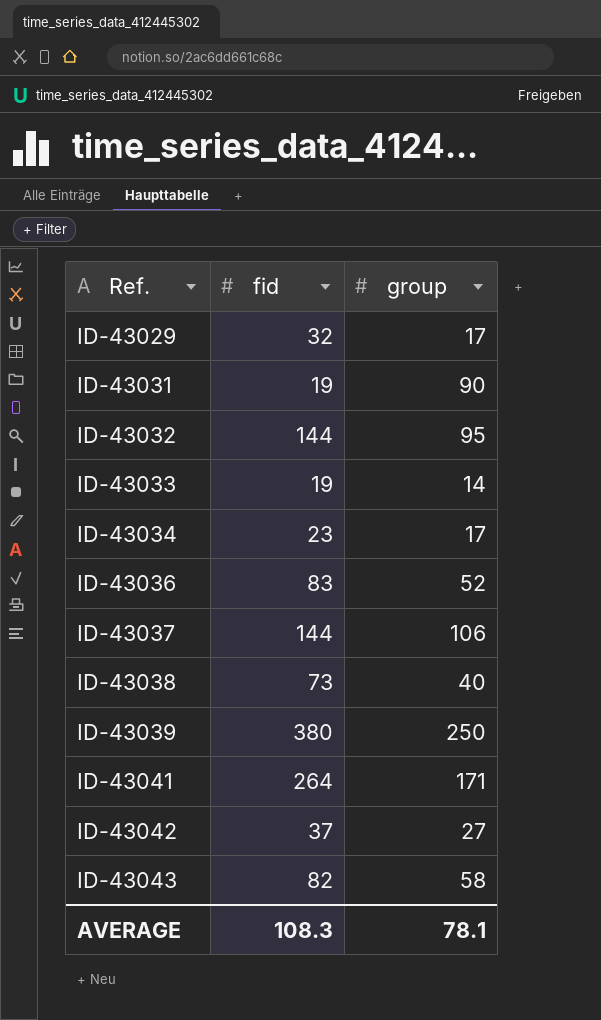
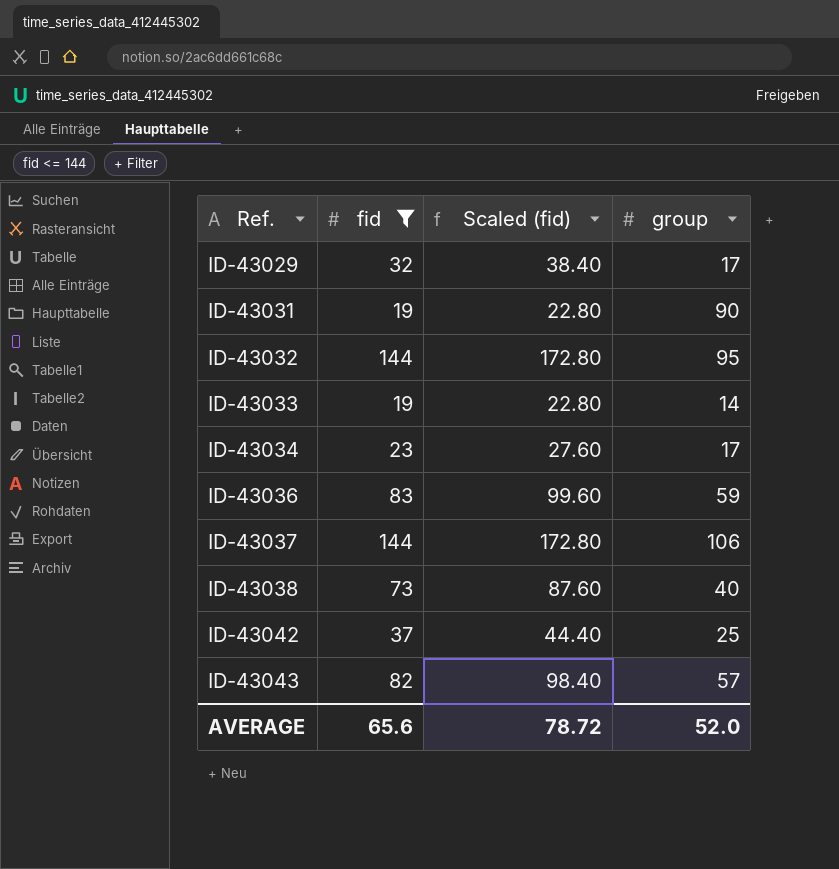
filter: none -> fid <= 144
column Scaled (fid) | formula: none -> [fid] * 1.2
ID-43036 | group: 52 -> 59
ID-43042 | group: 27 -> 25
ID-43043 | group: 58 -> 57
AVERAGE | fid: 108.3 -> 65.6
AVERAGE | group: 78.1 -> 52.0

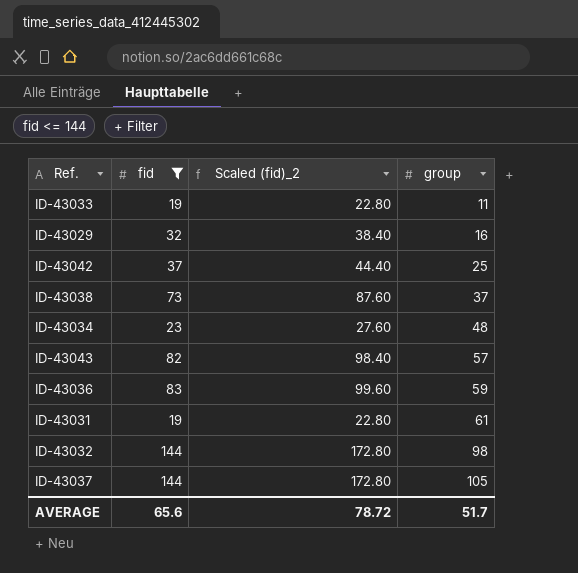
row order: Ref. ascending -> group ascending
column name: Scaled (fid) -> Scaled (fid)_2
ID-43033 | group: 14 -> 11
ID-43029 | group: 17 -> 16
ID-43038 | group: 40 -> 37
ID-43034 | group: 17 -> 48
ID-43031 | group: 90 -> 61
ID-43032 | group: 95 -> 98
ID-43037 | group: 106 -> 105
AVERAGE | group: 52.0 -> 51.7

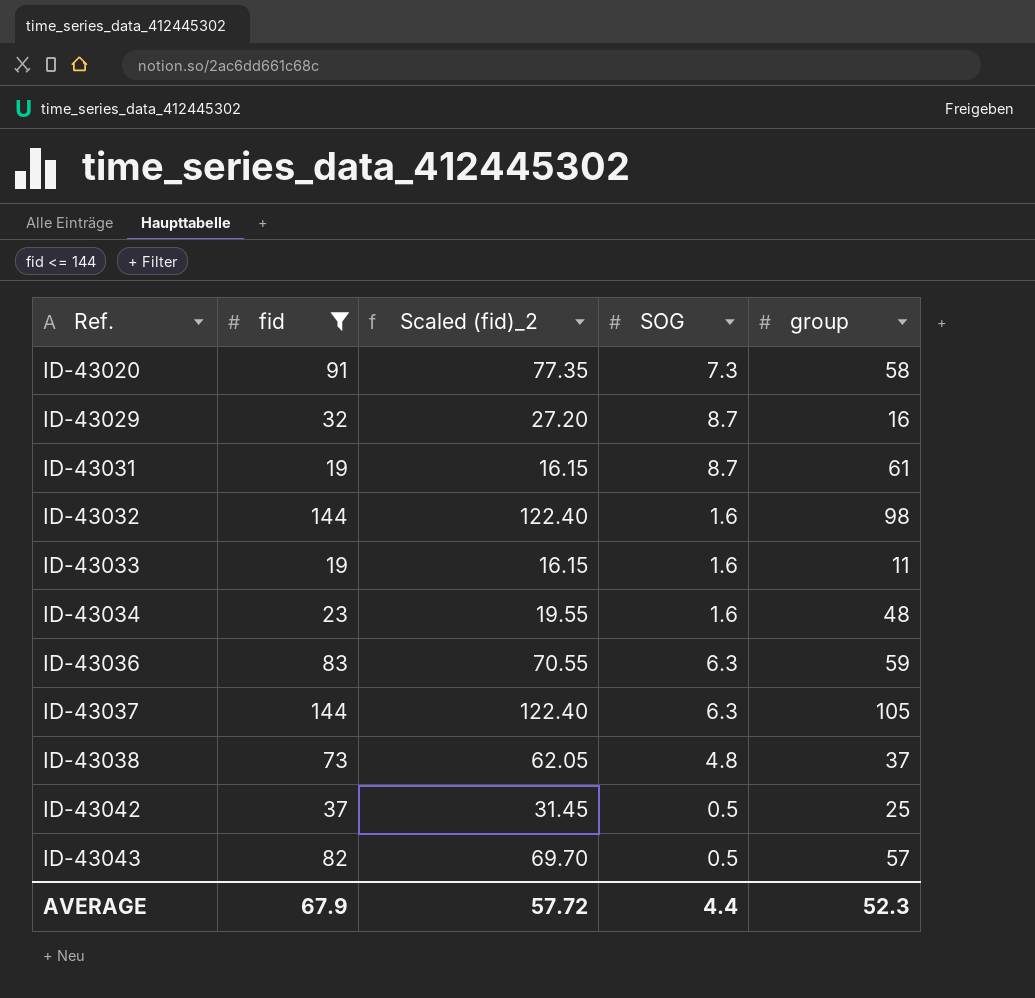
row order: group ascending -> Ref. ascending
column Scaled (fid)_2 | formula: [fid] * 1.2 -> [fid] * 0.85
column SOG | position: none -> 4
row ID-43020: none -> 91 | 77.35 | 7.3 | 58
AVERAGE | fid: 65.6 -> 67.9
AVERAGE | Scaled (fid)_2: 78.72 -> 57.72
AVERAGE | group: 51.7 -> 52.3

